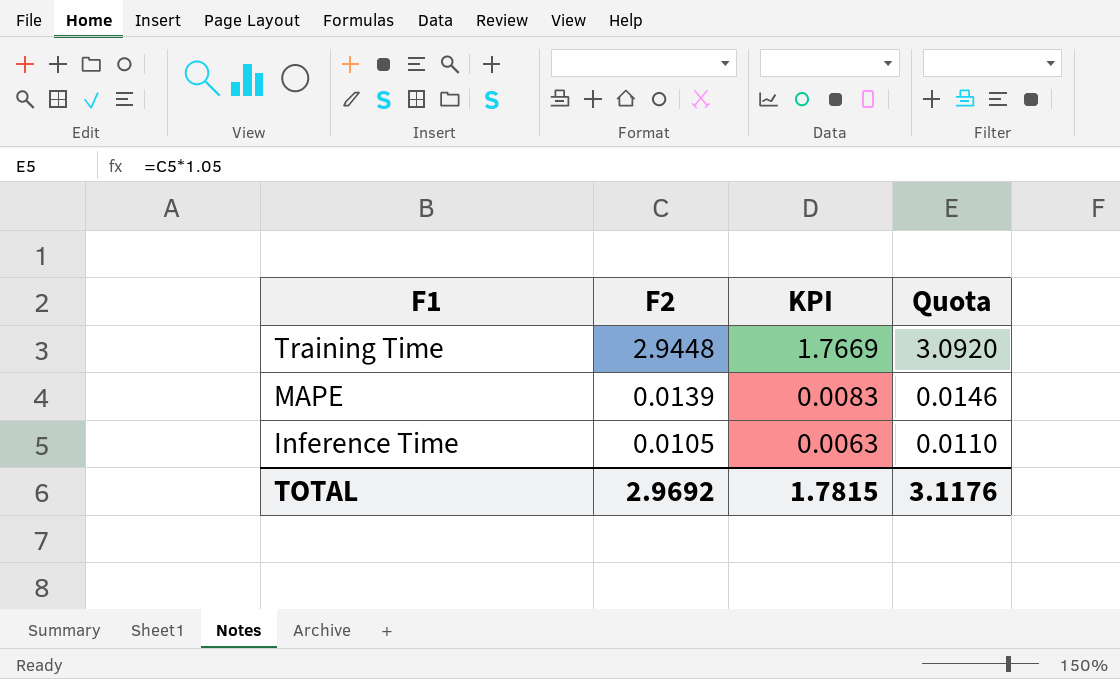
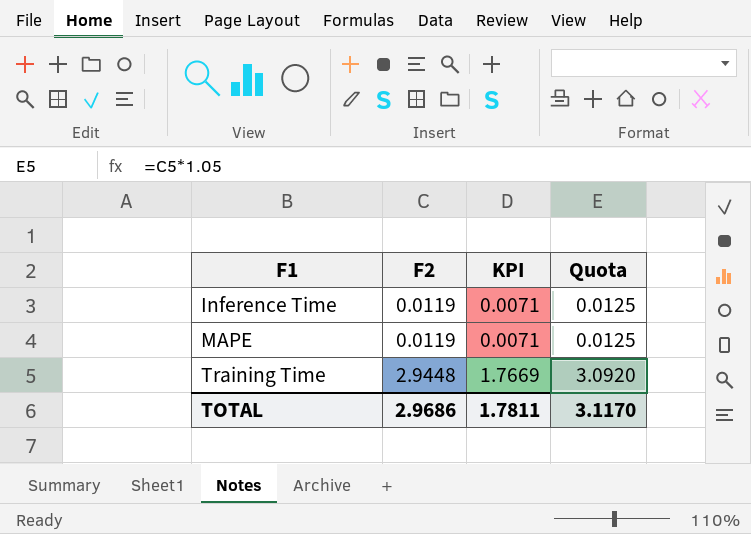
row order: F1 descending -> F1 ascending
Inference Time | F2: 0.0105 -> 0.0119
Inference Time | KPI: 0.0063 -> 0.0071
Inference Time | Quota: 0.0110 -> 0.0125
MAPE | F2: 0.0139 -> 0.0119
MAPE | KPI: 0.0083 -> 0.0071
MAPE | Quota: 0.0146 -> 0.0125
TOTAL | F2: 2.9692 -> 2.9686
TOTAL | KPI: 1.7815 -> 1.7811
TOTAL | Quota: 3.1176 -> 3.1170

